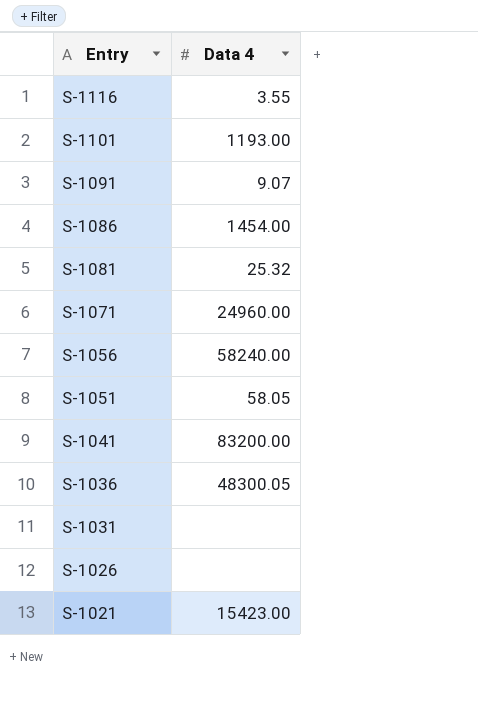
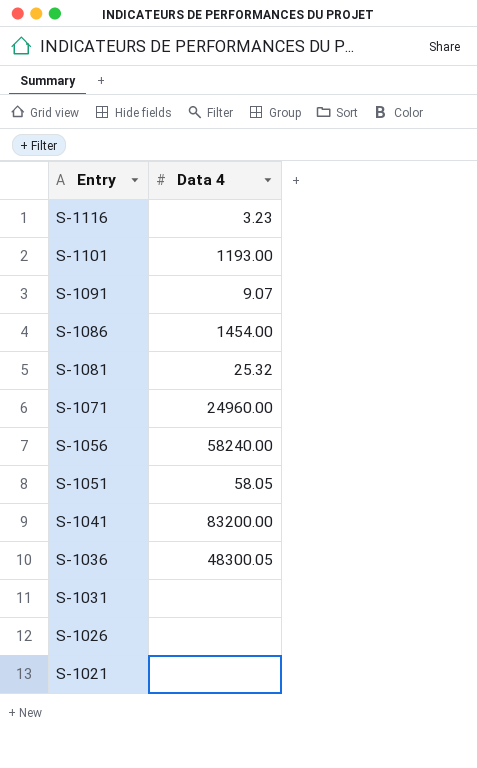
S-1116 | Data 4: 3.55 -> 3.23
S-1021 | Data 4: 15423.00 -> none

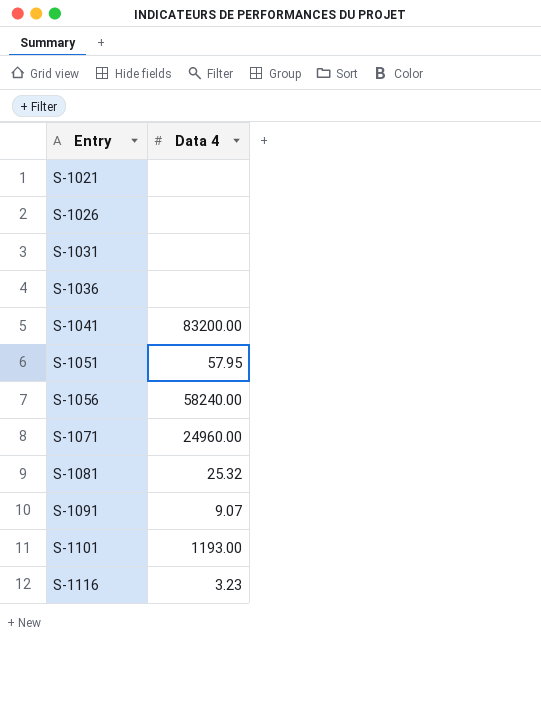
row order: Entry descending -> Entry ascending
row S-1086: 1454.00 -> none
S-1036 | Data 4: 48300.05 -> none
S-1051 | Data 4: 58.05 -> 57.95

